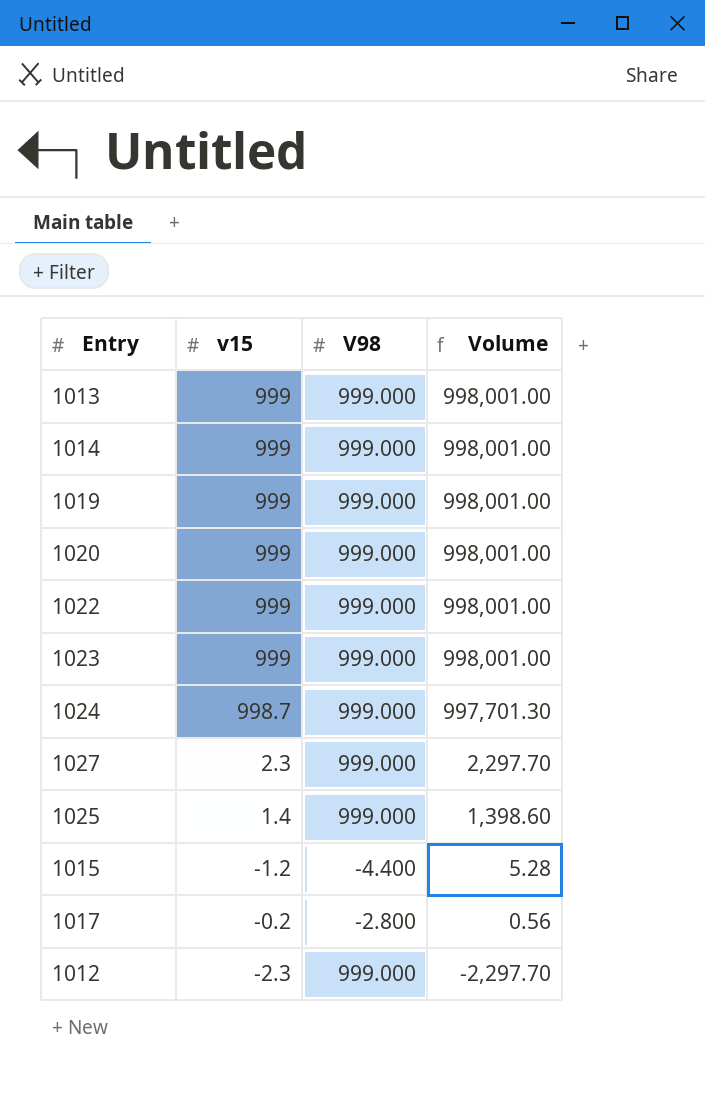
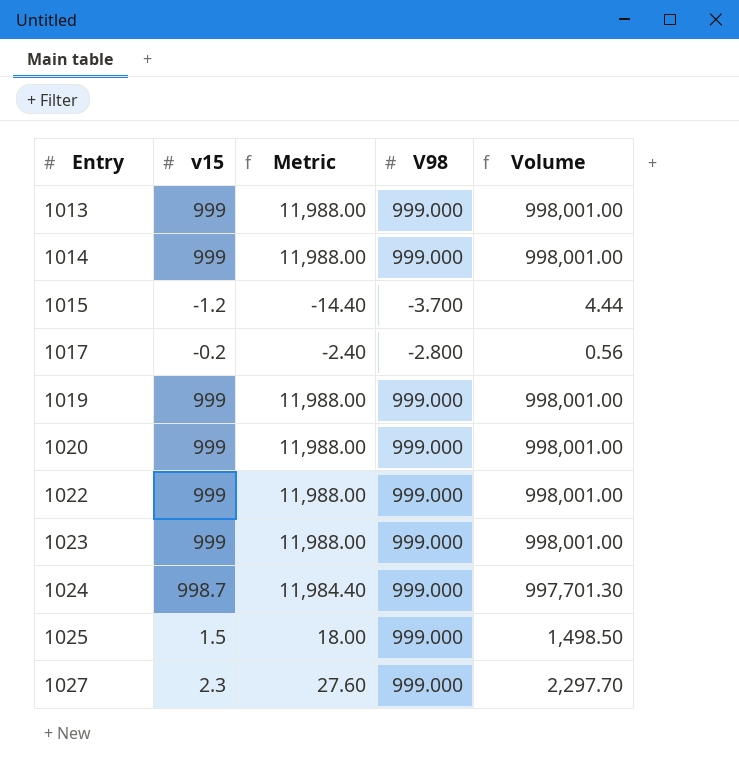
row order: Volume descending -> Entry ascending
column Metric | formula: none -> [v15] * 12
row 1012: -2.3 | 999.000 | -2,297.70 -> none
1015 | V98: -4.400 -> -3.700
1015 | Volume: 5.28 -> 4.44
1025 | v15: 1.4 -> 1.5
1025 | Volume: 1,398.60 -> 1,498.50

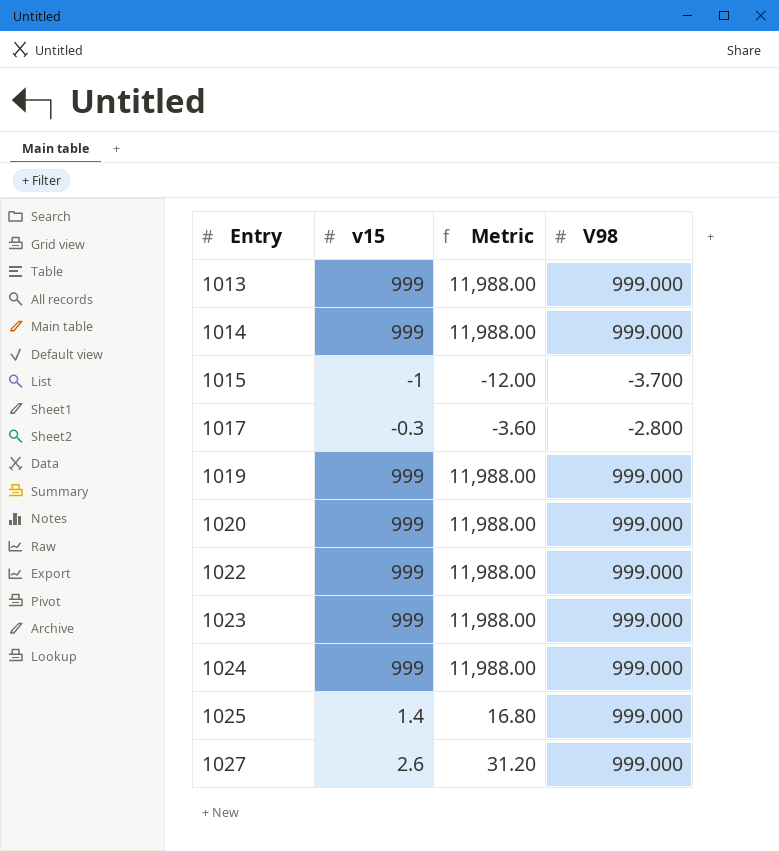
column Volume | formula: [v15] * [V98] -> none
1015 | v15: -1.2 -> -1
1015 | Metric: -14.40 -> -12.00
1017 | v15: -0.2 -> -0.3
1017 | Metric: -2.40 -> -3.60
1024 | v15: 998.7 -> 999
1024 | Metric: 11,984.40 -> 11,988.00
1025 | v15: 1.5 -> 1.4
1025 | Metric: 18.00 -> 16.80
1027 | v15: 2.3 -> 2.6
1027 | Metric: 27.60 -> 31.20

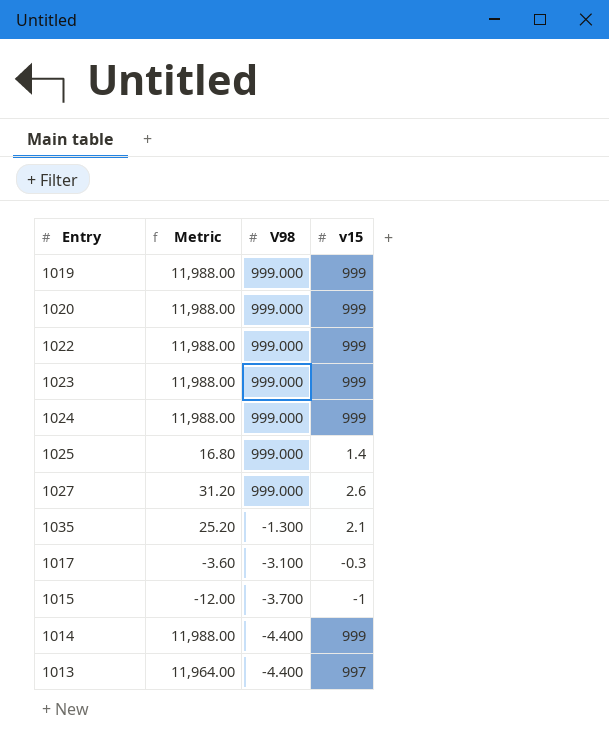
row order: Entry ascending -> V98 descending
column v15 | position: 2 -> 4
row 1035: none -> 25.20 | -1.300 | 2.1
1017 | V98: -2.800 -> -3.100
1014 | V98: 999.000 -> -4.400
1013 | Metric: 11,988.00 -> 11,964.00
1013 | V98: 999.000 -> -4.400
1013 | v15: 999 -> 997

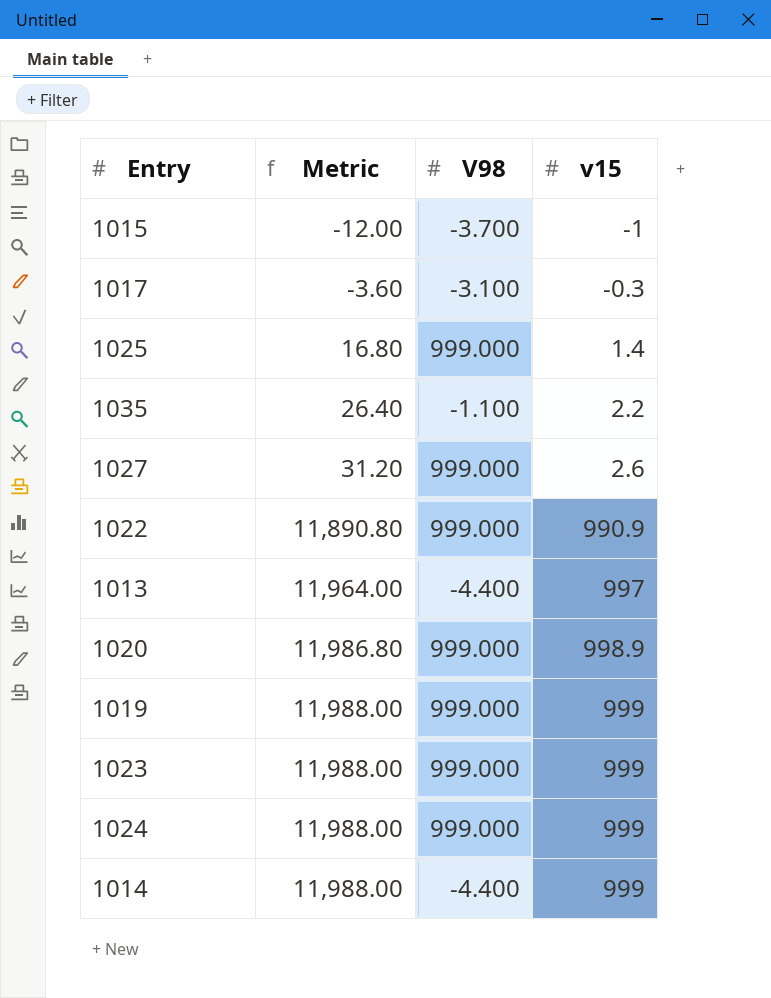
row order: V98 descending -> Metric ascending
1035 | Metric: 25.20 -> 26.40
1035 | V98: -1.300 -> -1.100
1035 | v15: 2.1 -> 2.2
1022 | Metric: 11,988.00 -> 11,890.80
1022 | v15: 999 -> 990.9
1020 | Metric: 11,988.00 -> 11,986.80
1020 | v15: 999 -> 998.9

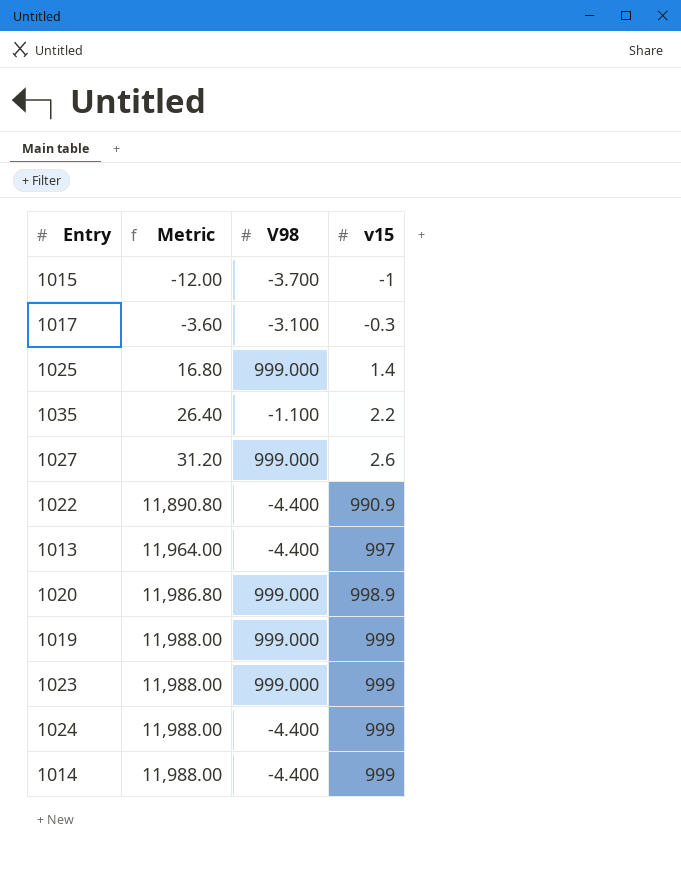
1022 | V98: 999.000 -> -4.400
1024 | V98: 999.000 -> -4.400

